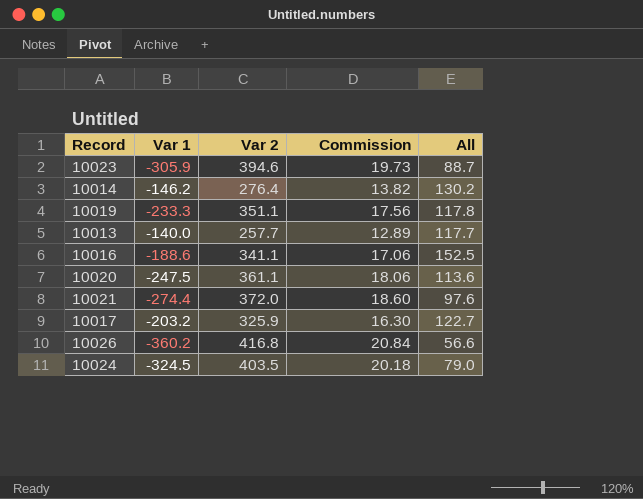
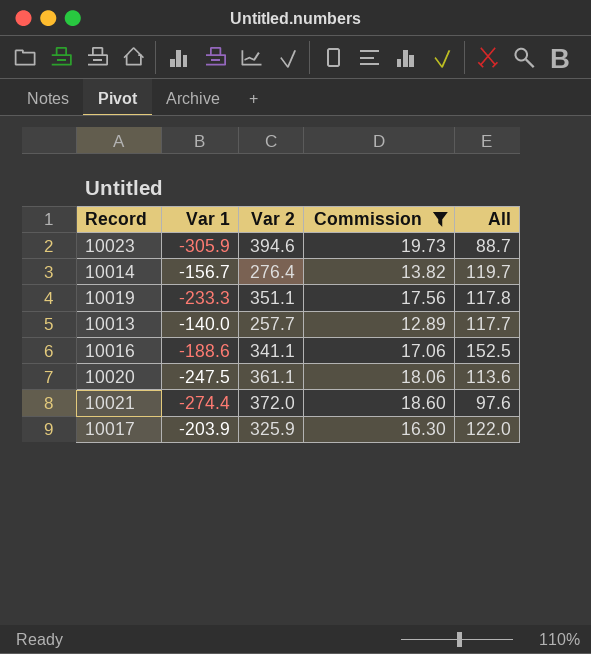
filter: none -> Commission <= 19.73
10014 | Var 1: -146.2 -> -156.7
10014 | All: 130.2 -> 119.7
10017 | Var 1: -203.2 -> -203.9
10017 | All: 122.7 -> 122.0

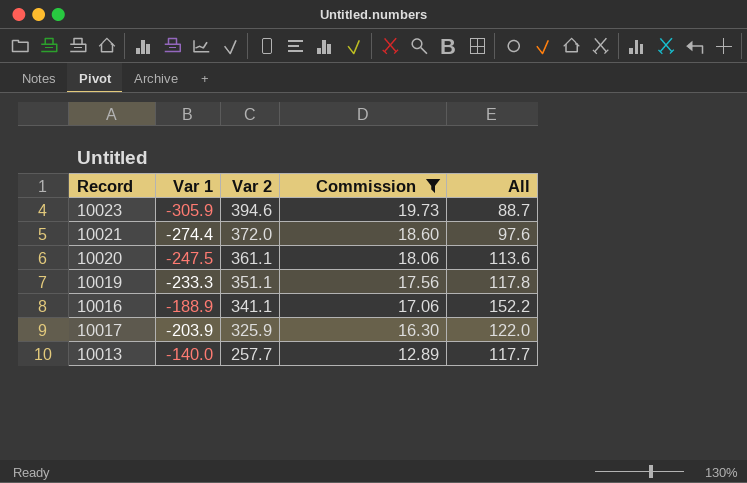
row order: none -> Var 2 descending
row 10014: -156.7 | 276.4 | 13.82 | 119.7 -> none
10016 | Var 1: -188.6 -> -188.9
10016 | All: 152.5 -> 152.2

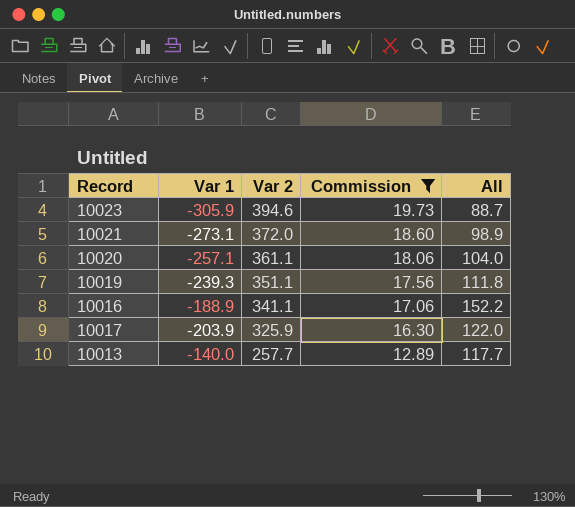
10021 | Var 1: -274.4 -> -273.1
10021 | All: 97.6 -> 98.9
10020 | Var 1: -247.5 -> -257.1
10020 | All: 113.6 -> 104.0
10019 | Var 1: -233.3 -> -239.3
10019 | All: 117.8 -> 111.8

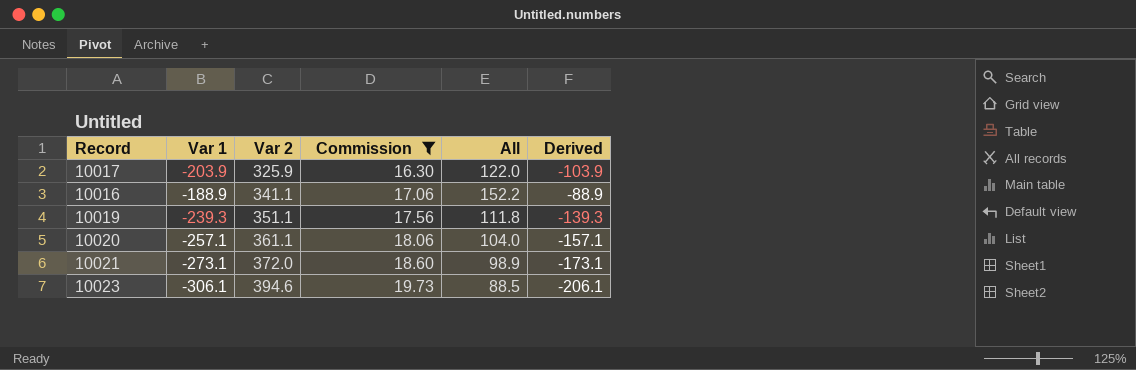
row order: Var 2 descending -> Var 2 ascending
column Derived | formula: none -> [Var 1] + 100
row 10013: -140.0 | 257.7 | 12.89 | 117.7 -> none
10023 | Var 1: -305.9 -> -306.1
10023 | All: 88.7 -> 88.5

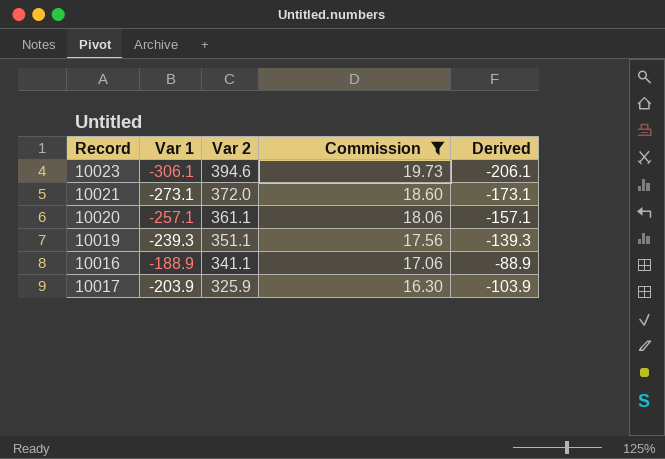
row order: Var 2 ascending -> Var 2 descending
column All | formula: [Var 1] + [Var 2] -> none

